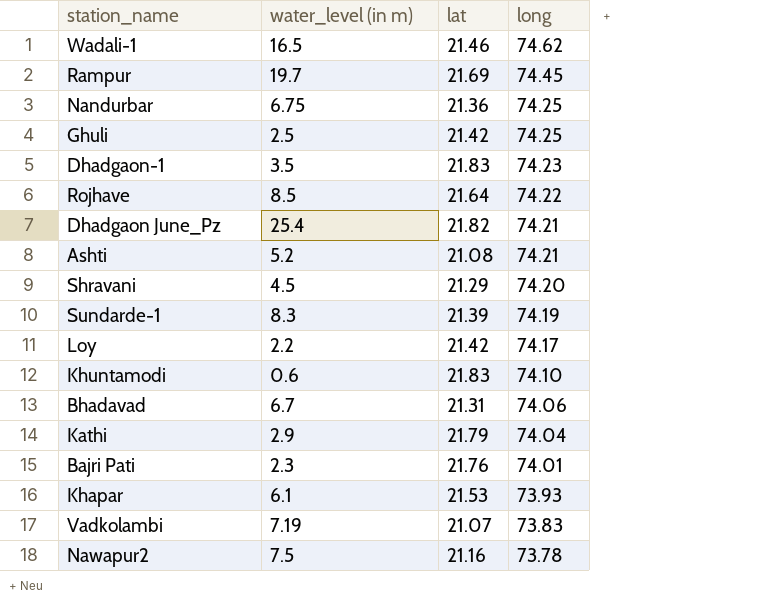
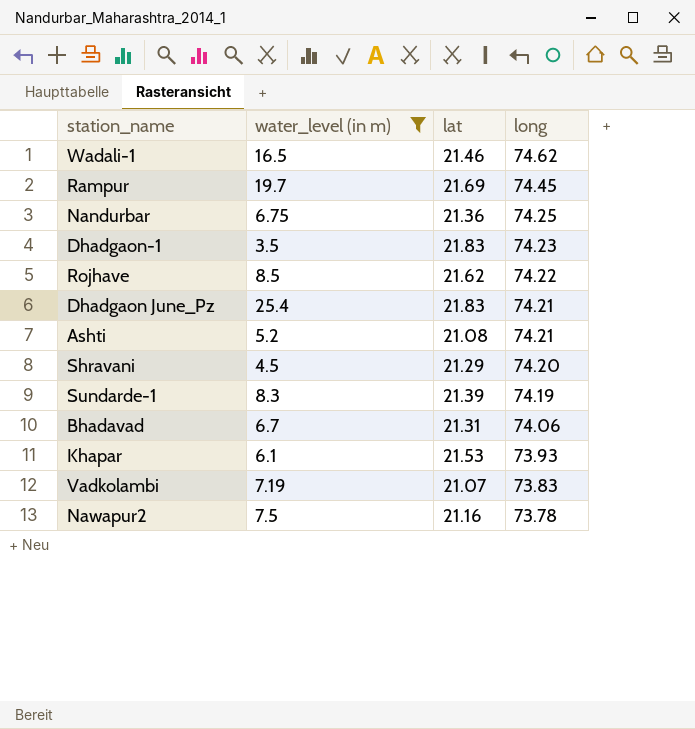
filter: none -> water_level (in m) >= 3.5
Rojhave | lat: 21.64 -> 21.62
Dhadgaon June_Pz | lat: 21.82 -> 21.83

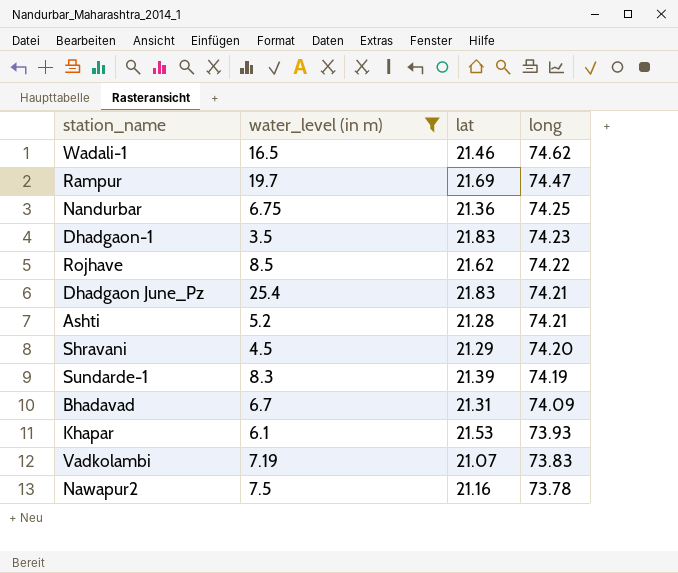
Rampur | long: 74.45 -> 74.47
Ashti | lat: 21.08 -> 21.28
Bhadavad | long: 74.06 -> 74.09

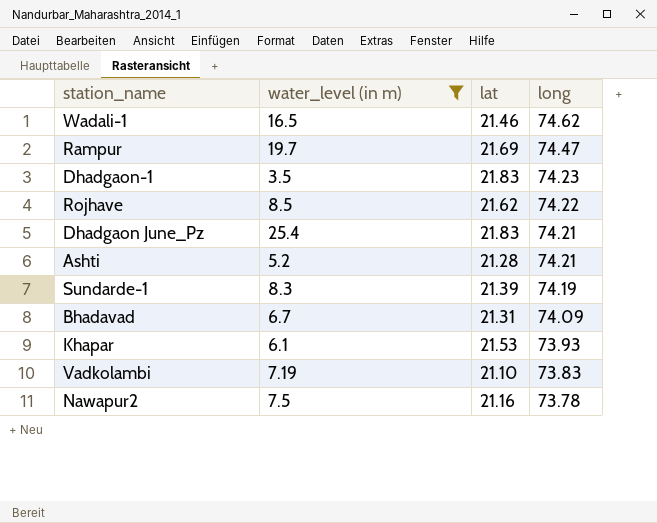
row Nandurbar: 6.75 | 21.36 | 74.25 -> none
row Shravani: 4.5 | 21.29 | 74.20 -> none
Vadkolambi | lat: 21.07 -> 21.10

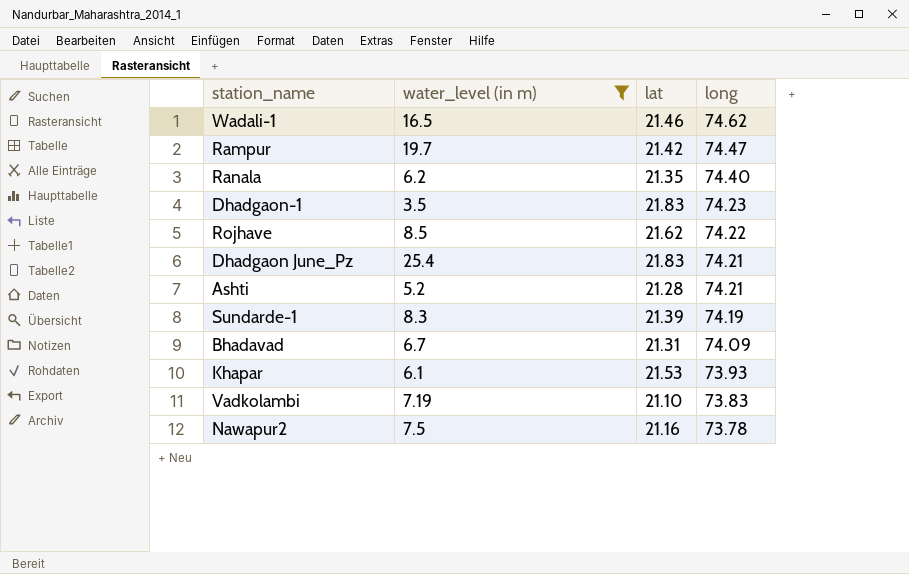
Rampur | lat: 21.69 -> 21.42
row Ranala: none -> 6.2 | 21.35 | 74.40

